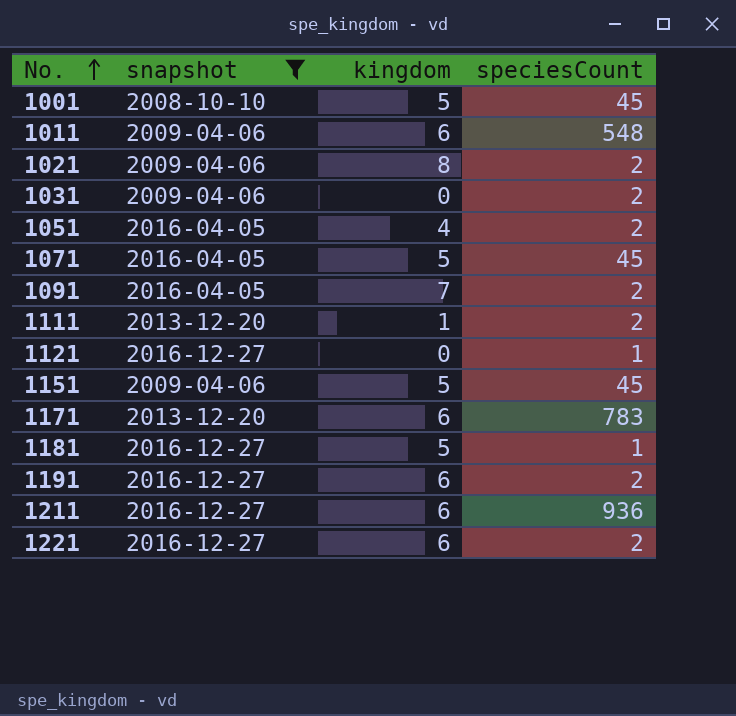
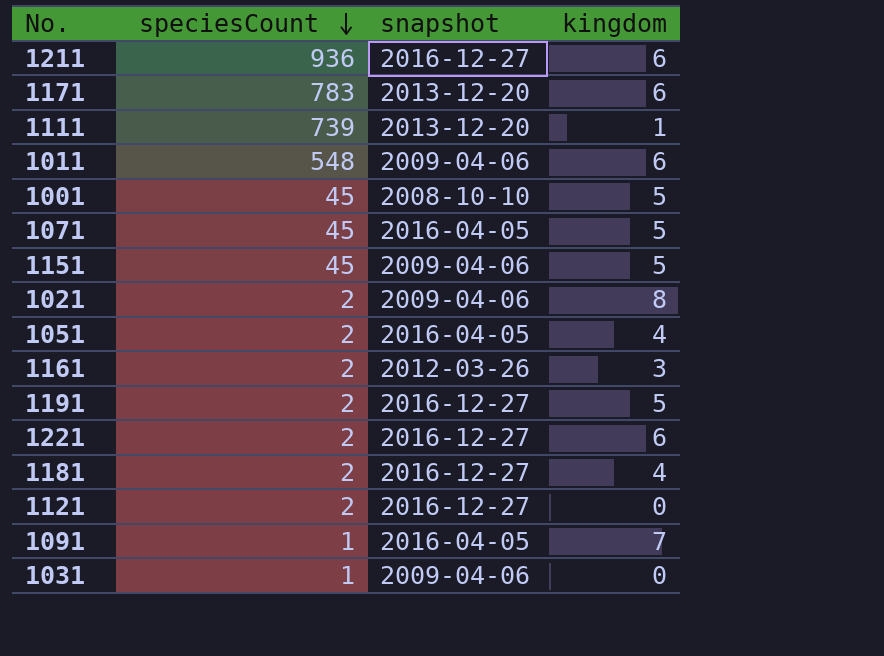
filter: snapshot != 2012-03-26 -> none
row order: No. ascending -> speciesCount descending
column speciesCount | position: 4 -> 2
1111 | speciesCount: 2 -> 739
1191 | kingdom: 6 -> 5
1181 | speciesCount: 1 -> 2
1181 | kingdom: 5 -> 4
1121 | speciesCount: 1 -> 2
1091 | speciesCount: 2 -> 1
1031 | speciesCount: 2 -> 1

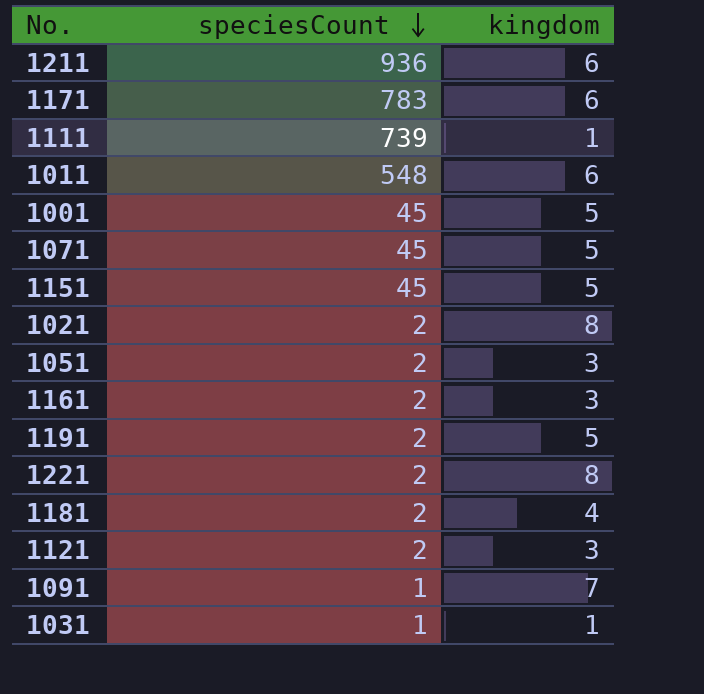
column snapshot | position: 3 -> none
1051 | kingdom: 4 -> 3
1221 | kingdom: 6 -> 8
1121 | kingdom: 0 -> 3
1031 | kingdom: 0 -> 1

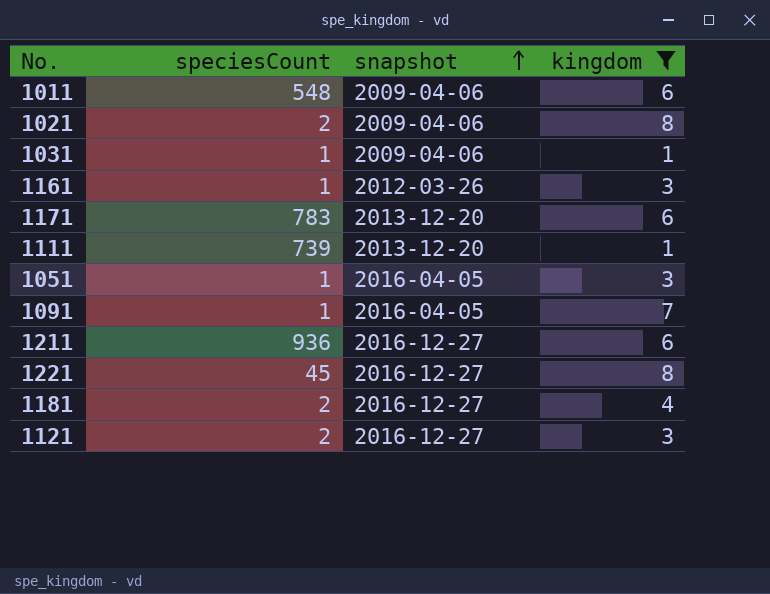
filter: none -> kingdom != 5
row order: speciesCount descending -> snapshot ascending
column snapshot | position: none -> 3
1161 | speciesCount: 2 -> 1
1051 | speciesCount: 2 -> 1
1221 | speciesCount: 2 -> 45

